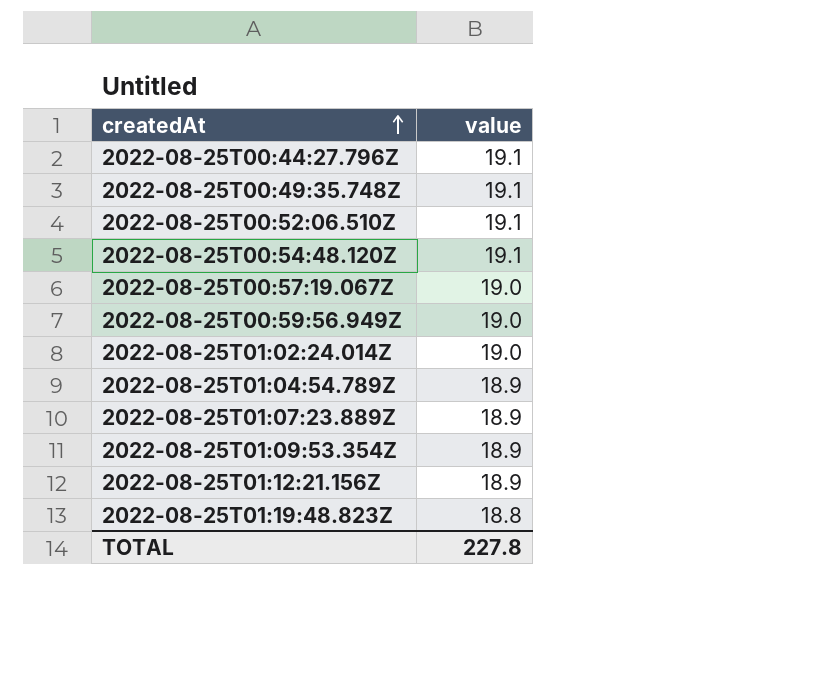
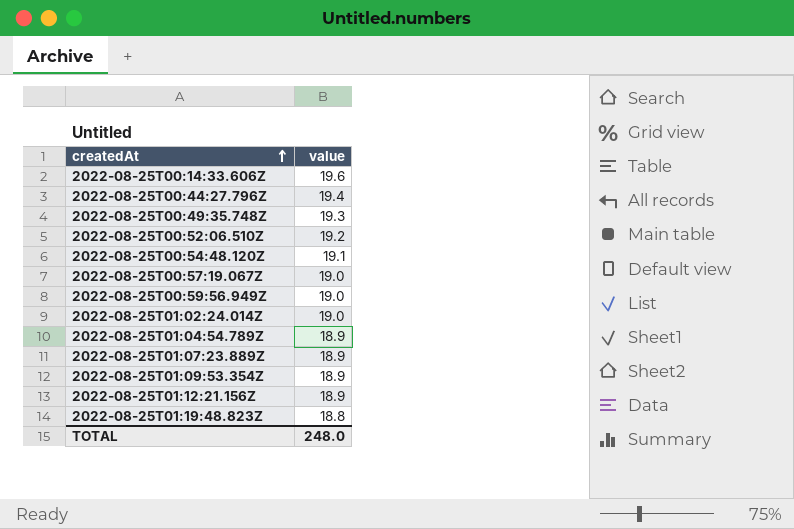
row 2022-08-25T00:14:33.606Z: none -> 19.6
2022-08-25T00:44:27.796Z | value: 19.1 -> 19.4
2022-08-25T00:49:35.748Z | value: 19.1 -> 19.3
2022-08-25T00:52:06.510Z | value: 19.1 -> 19.2
TOTAL | value: 227.8 -> 248.0

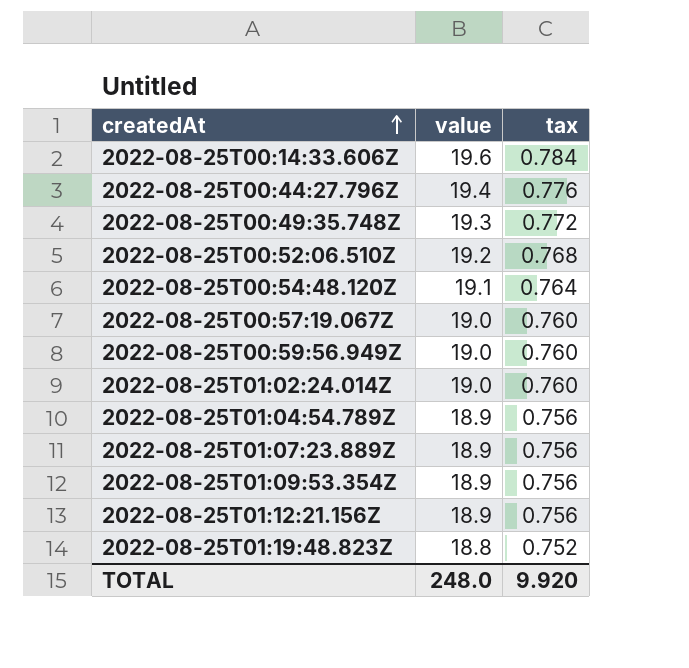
column tax | formula: none -> [value] * 0.04

